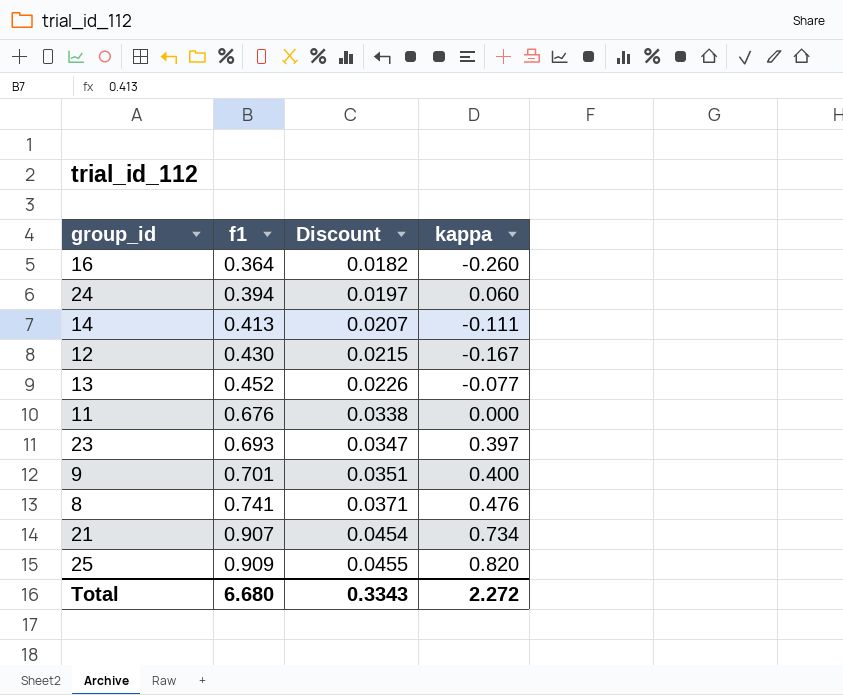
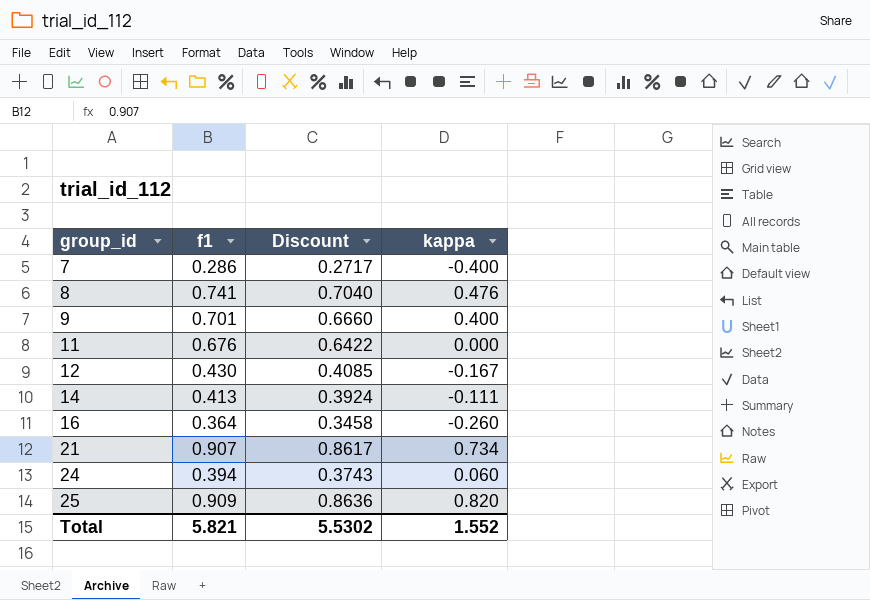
row order: f1 ascending -> group_id ascending
column Discount | formula: [f1] * 0.05 -> [f1] * 0.95
row 13: 0.452 | 0.0226 | -0.077 -> none
row 23: 0.693 | 0.0347 | 0.397 -> none
row 7: none -> 0.286 | 0.2717 | -0.400
Total | f1: 6.680 -> 5.821
Total | Discount: 0.3343 -> 5.5302
Total | kappa: 2.272 -> 1.552

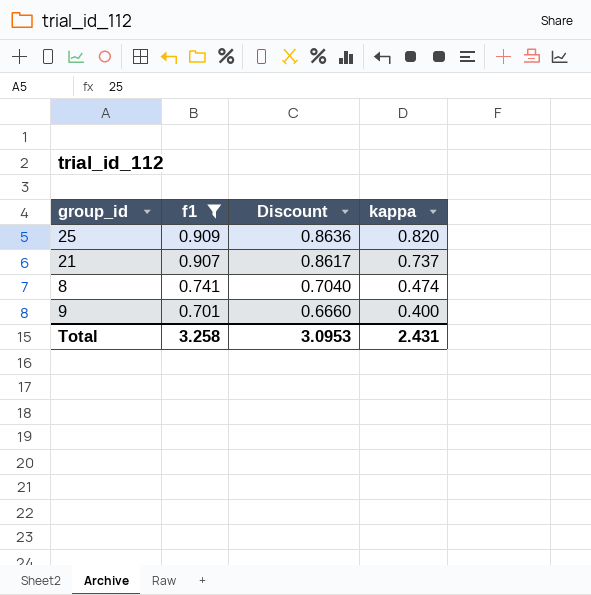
filter: none -> f1 >= 0.701
row order: group_id ascending -> f1 descending
21 | kappa: 0.734 -> 0.737
8 | kappa: 0.476 -> 0.474
Total | f1: 5.821 -> 3.258
Total | Discount: 5.5302 -> 3.0953
Total | kappa: 1.552 -> 2.431

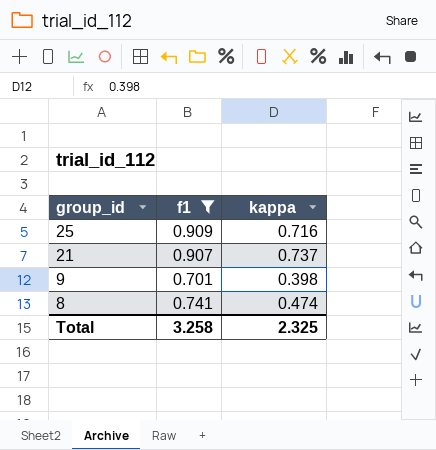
row order: f1 descending -> group_id descending
column Discount | formula: [f1] * 0.95 -> none
25 | kappa: 0.820 -> 0.716
9 | kappa: 0.400 -> 0.398
Total | kappa: 2.431 -> 2.325

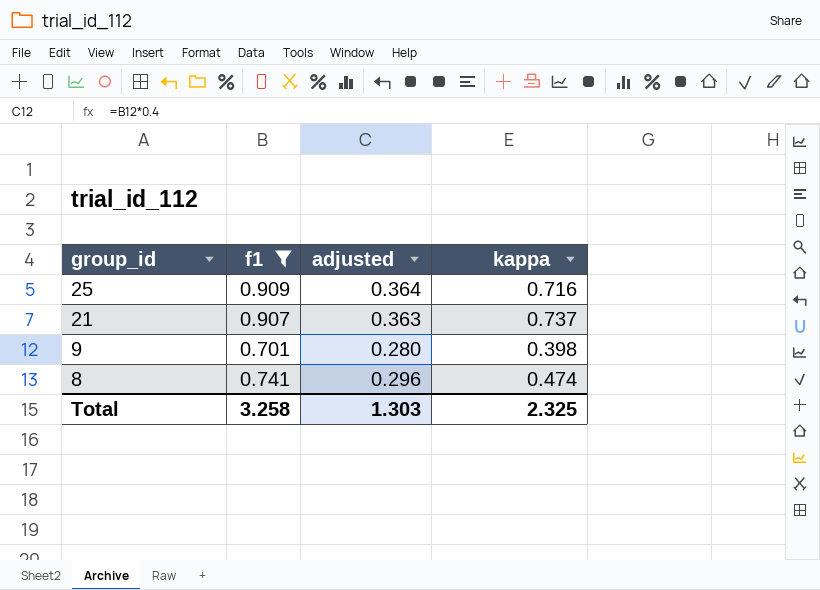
column adjusted | formula: none -> [f1] * 0.4

